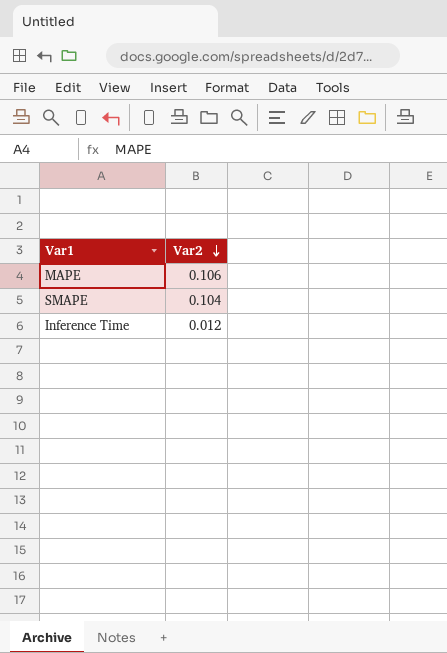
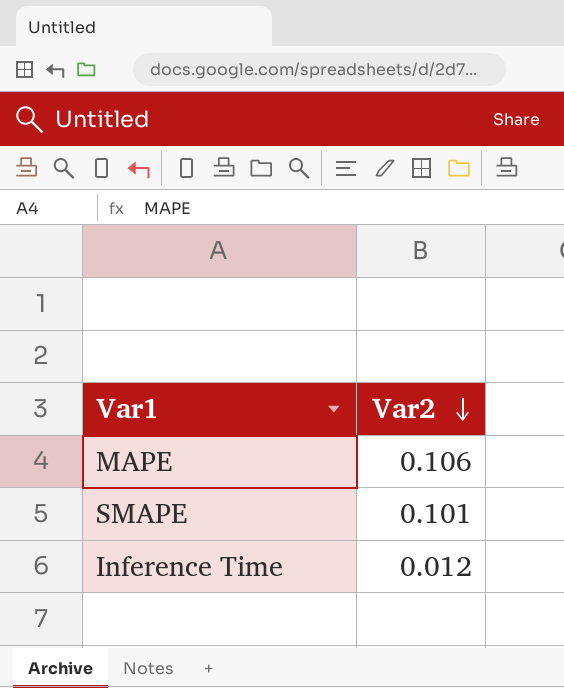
SMAPE | Var2: 0.104 -> 0.101

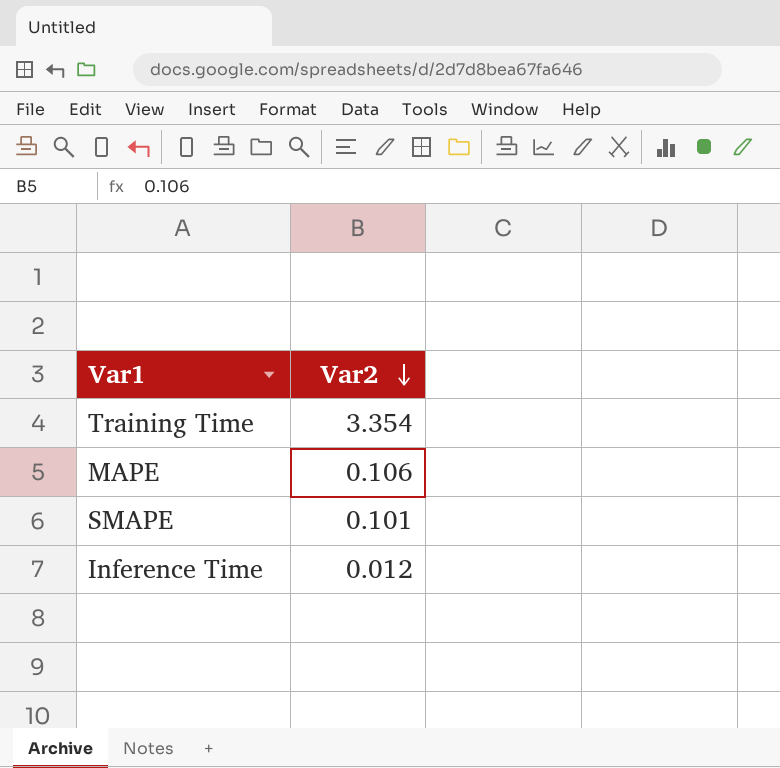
row Training Time: none -> 3.354

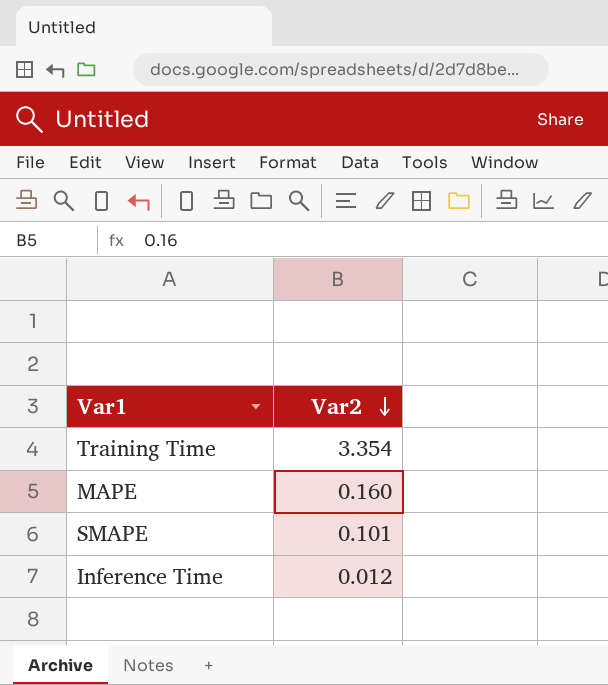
MAPE | Var2: 0.106 -> 0.160

